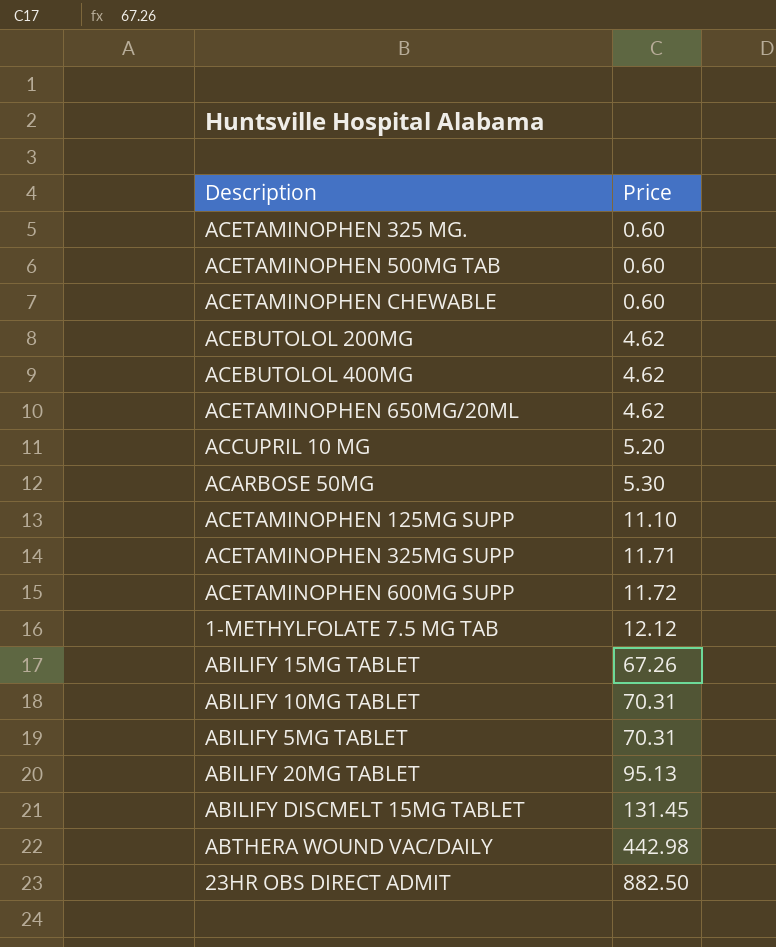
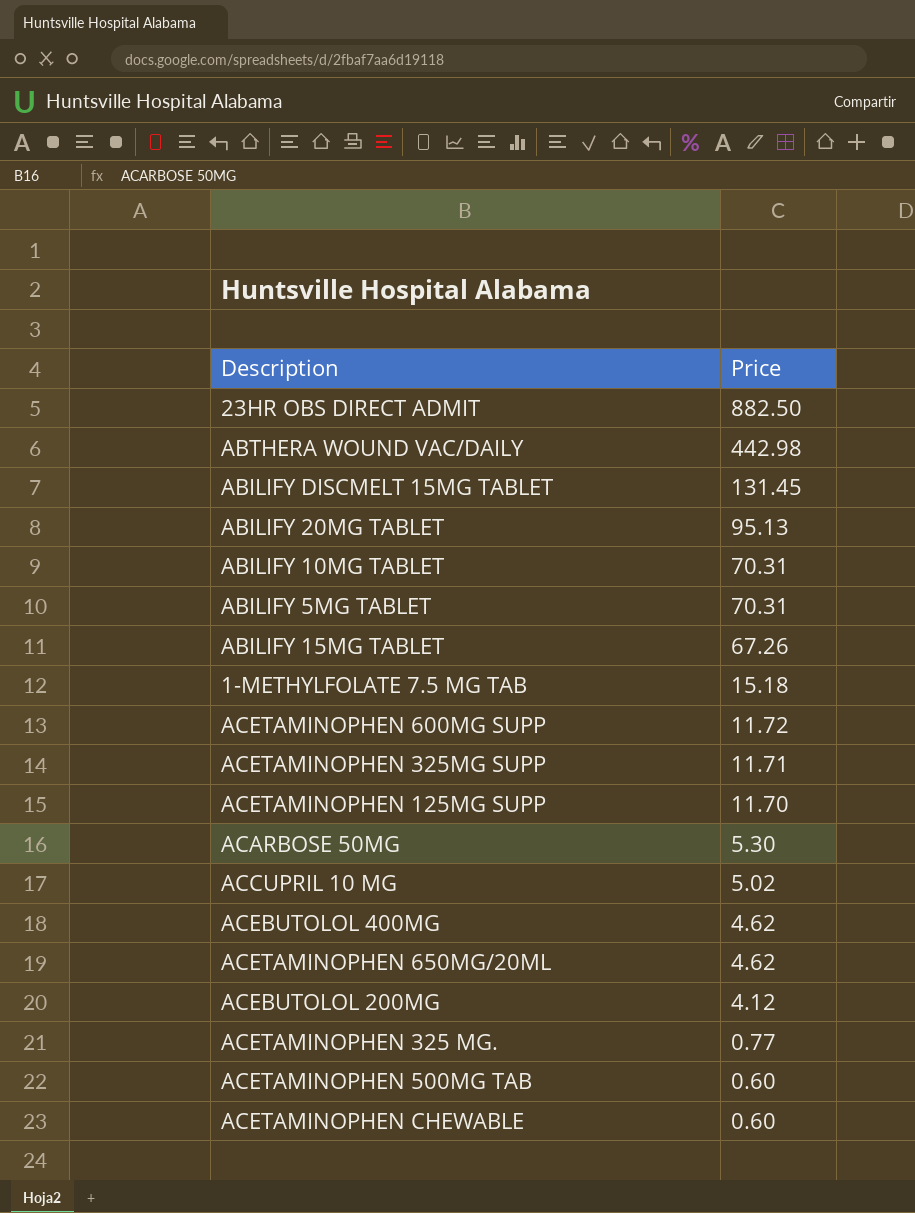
row order: Price ascending -> Price descending
1-METHYLFOLATE 7.5 MG TAB | Price: 12.12 -> 15.18
ACETAMINOPHEN 125MG SUPP | Price: 11.10 -> 11.70
ACCUPRIL 10 MG | Price: 5.20 -> 5.02
ACEBUTOLOL 200MG | Price: 4.62 -> 4.12
ACETAMINOPHEN 325 MG. | Price: 0.60 -> 0.77

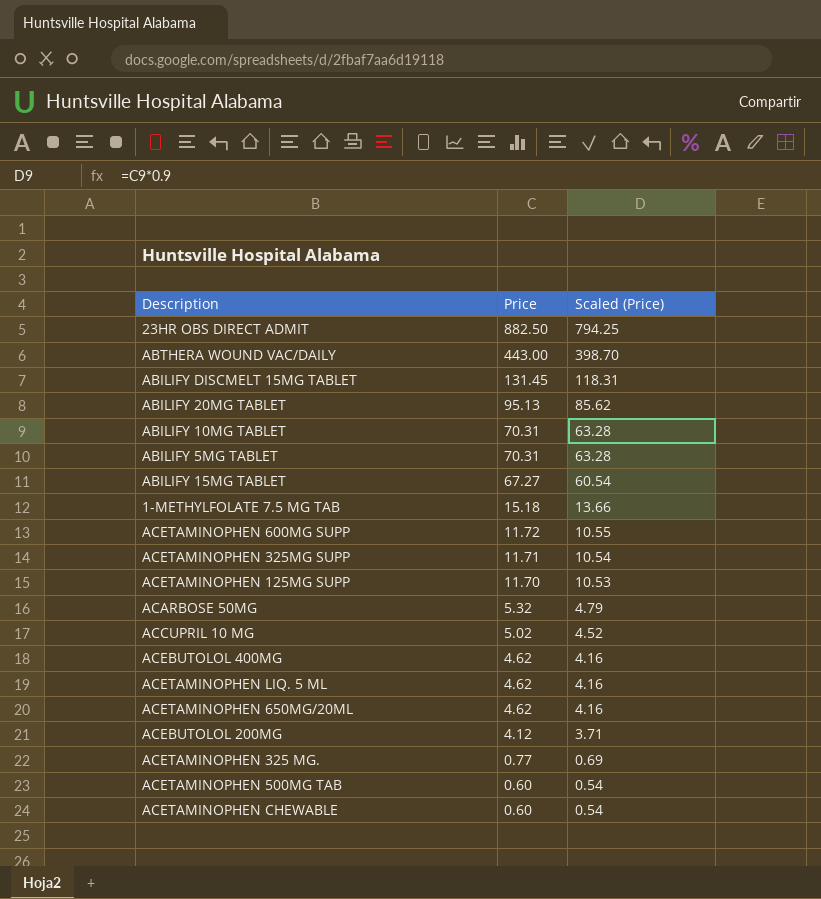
column Scaled (Price) | formula: none -> [Price] * 0.9
ABTHERA WOUND VAC/DAILY | Price: 442.98 -> 443.00
ABILIFY 15MG TABLET | Price: 67.26 -> 67.27
ACARBOSE 50MG | Price: 5.30 -> 5.32
row ACETAMINOPHEN LIQ. 5 ML: none -> 4.62 | 4.16

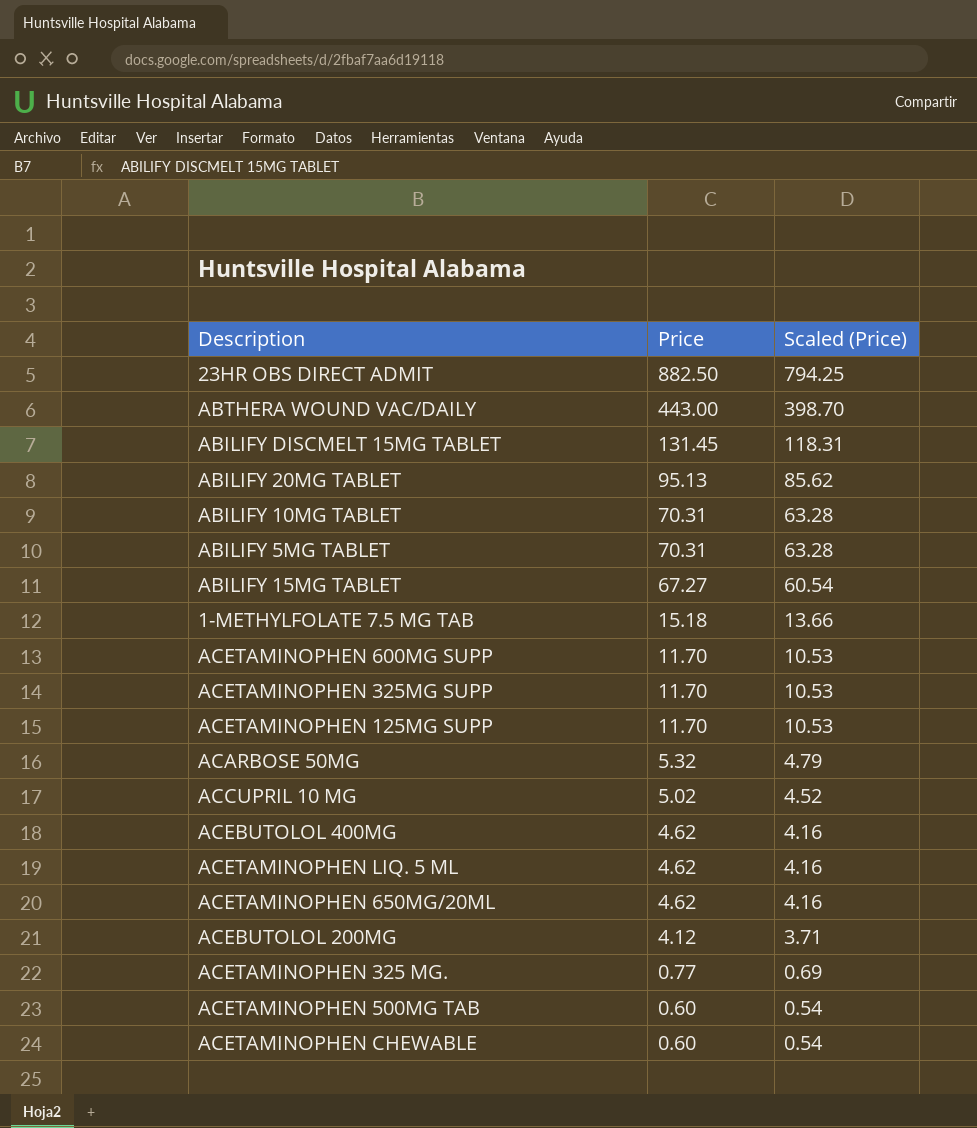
ACETAMINOPHEN 600MG SUPP | Price: 11.72 -> 11.70
ACETAMINOPHEN 600MG SUPP | Scaled (Price): 10.55 -> 10.53
ACETAMINOPHEN 325MG SUPP | Price: 11.71 -> 11.70
ACETAMINOPHEN 325MG SUPP | Scaled (Price): 10.54 -> 10.53

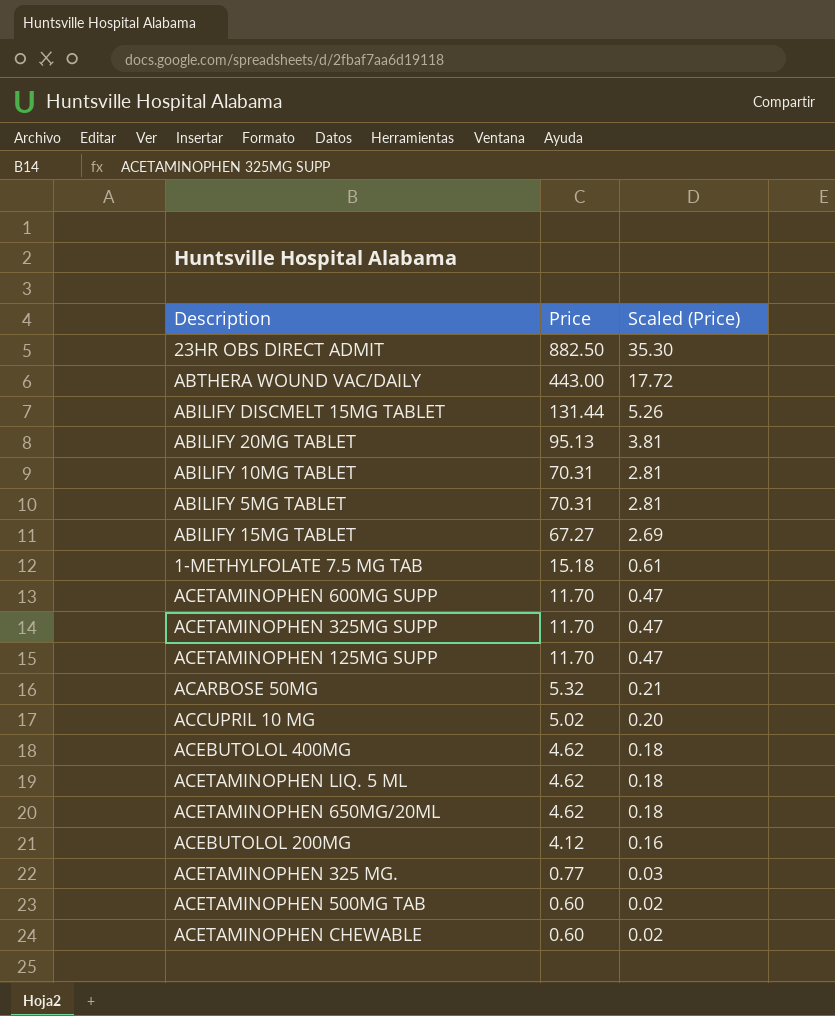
column Scaled (Price) | formula: [Price] * 0.9 -> [Price] * 0.04
ABILIFY DISCMELT 15MG TABLET | Price: 131.45 -> 131.44

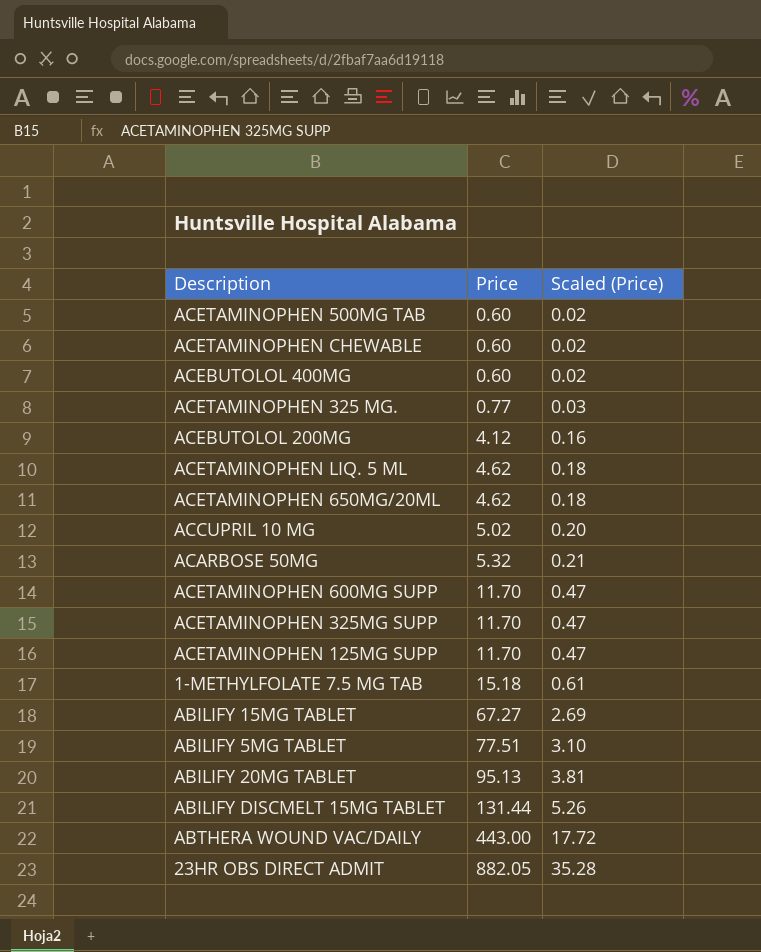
row order: Price descending -> Price ascending
row ABILIFY 10MG TABLET: 70.31 | 2.81 -> none
ACEBUTOLOL 400MG | Price: 4.62 -> 0.60
ACEBUTOLOL 400MG | Scaled (Price): 0.18 -> 0.02
ABILIFY 5MG TABLET | Price: 70.31 -> 77.51
ABILIFY 5MG TABLET | Scaled (Price): 2.81 -> 3.10
23HR OBS DIRECT ADMIT | Price: 882.50 -> 882.05
23HR OBS DIRECT ADMIT | Scaled (Price): 35.30 -> 35.28

